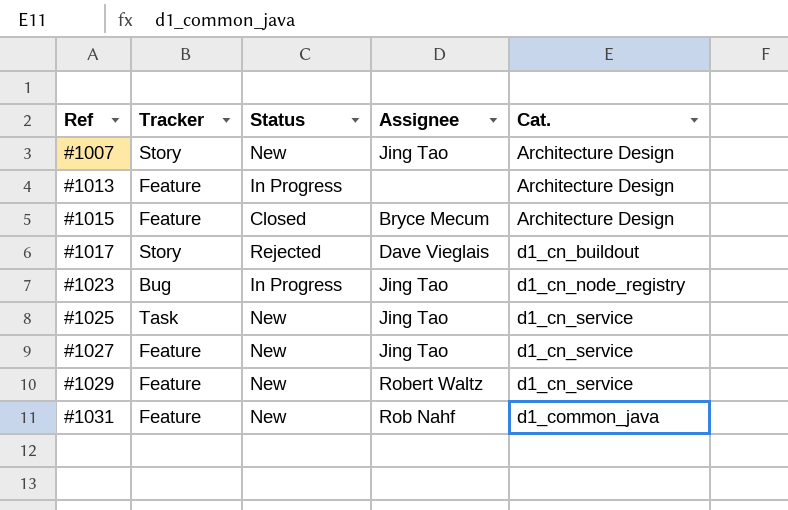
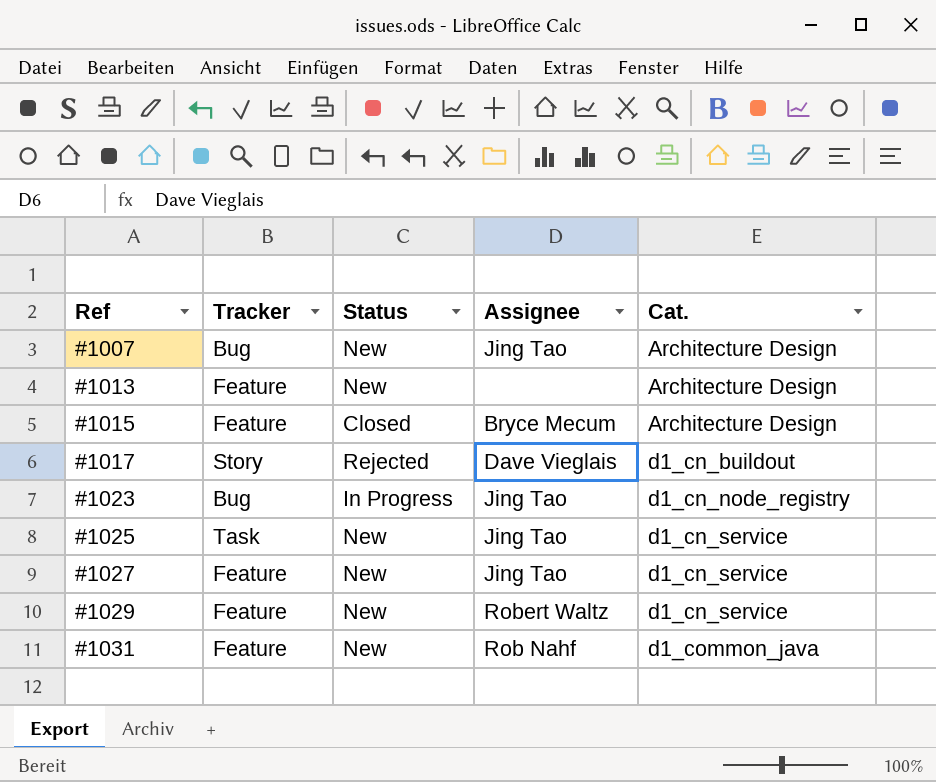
#1007 | Tracker: Story -> Bug
#1013 | Status: In Progress -> New

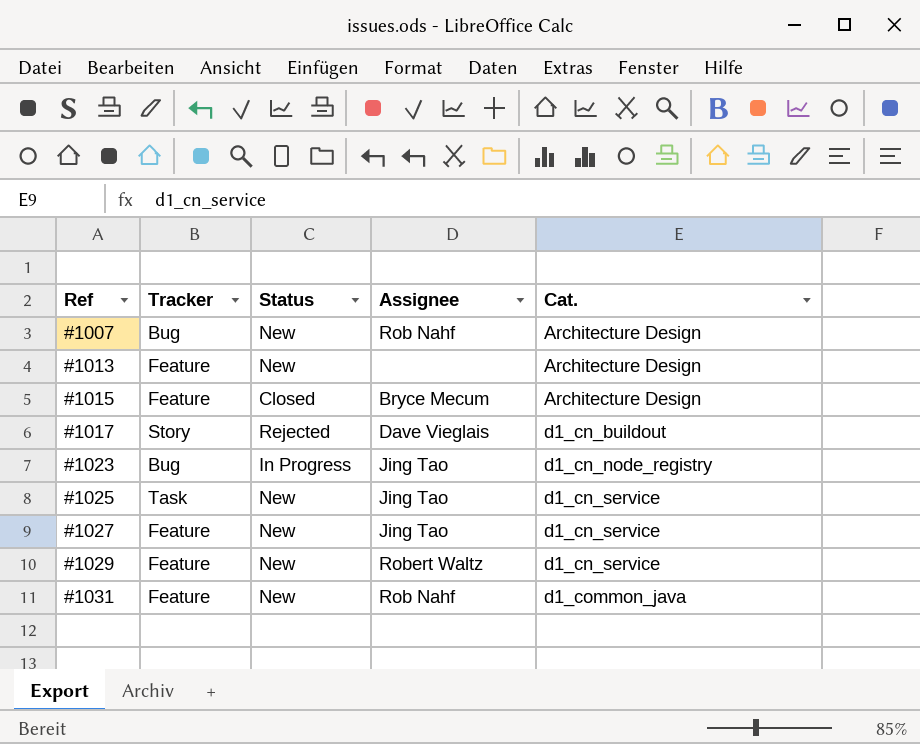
#1007 | Assignee: Jing Tao -> Rob Nahf

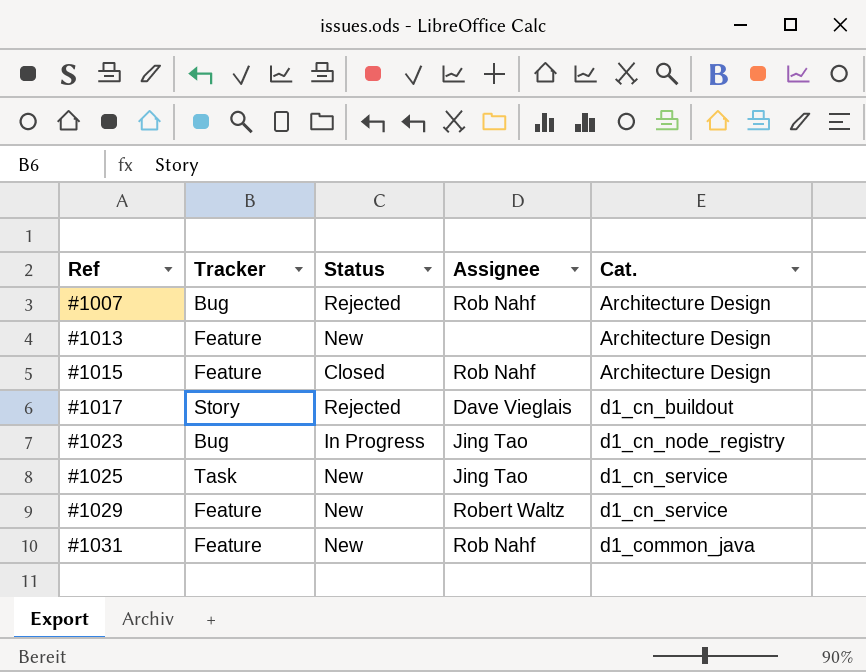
row #1027: Feature | New | Jing Tao | d1_cn_service -> none
#1007 | Status: New -> Rejected
#1015 | Assignee: Bryce Mecum -> Rob Nahf

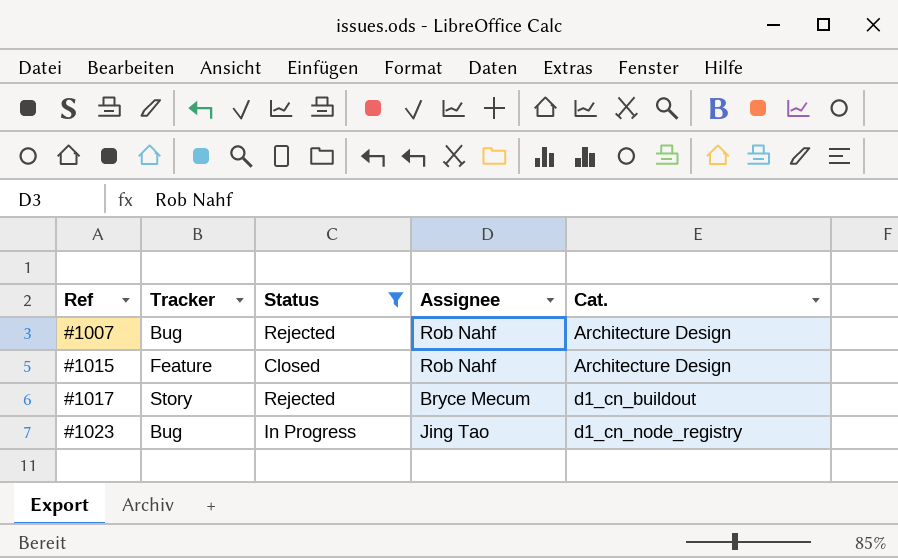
filter: none -> Status != New
#1017 | Assignee: Dave Vieglais -> Bryce Mecum

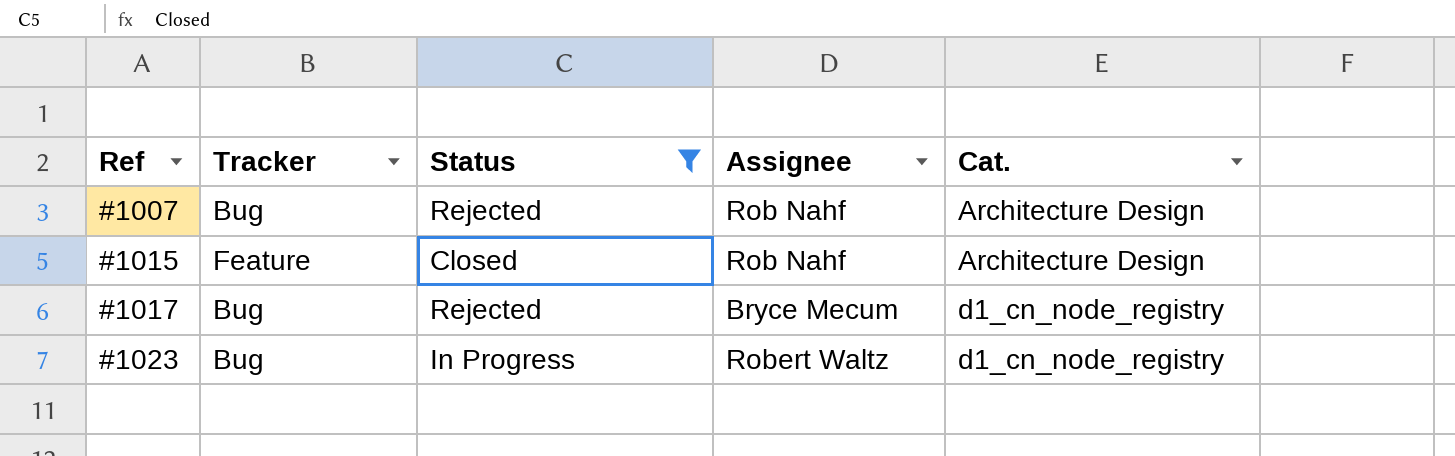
#1017 | Tracker: Story -> Bug
#1017 | Cat.: d1_cn_buildout -> d1_cn_node_registry
#1023 | Assignee: Jing Tao -> Robert Waltz

